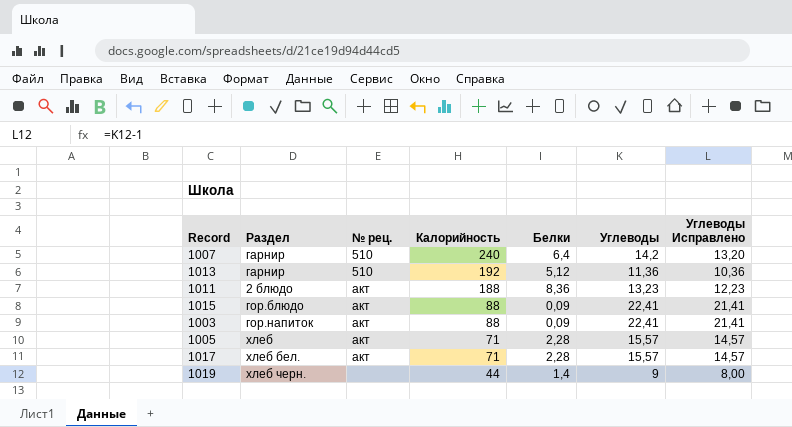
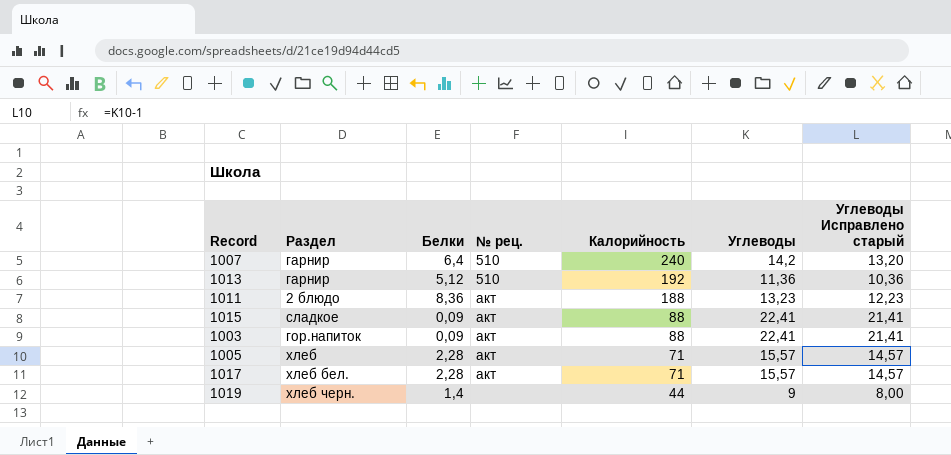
column Белки | position: 5 -> 3
column name: Углеводы Исправлено -> Углеводы Исправлено старый
1015 | Раздел: гор.блюдо -> сладкое

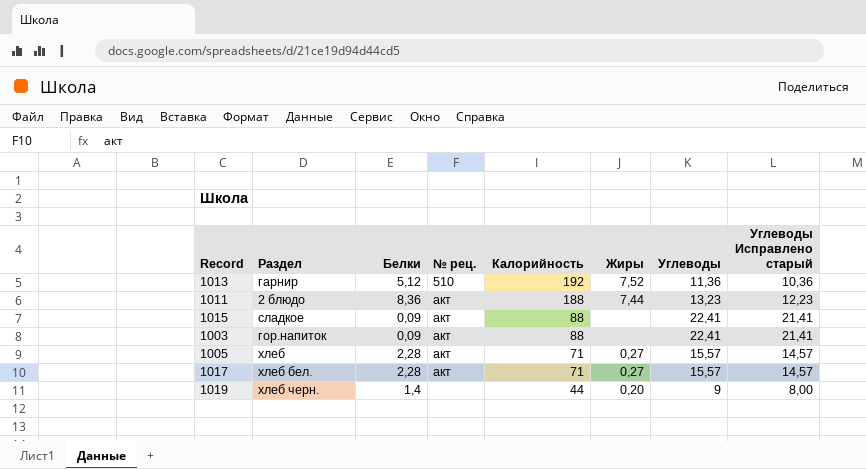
column Жиры | position: none -> 6
row 1007: гарнир | 6,4 | 510 | 240 | 14,2 | 13,20 -> none

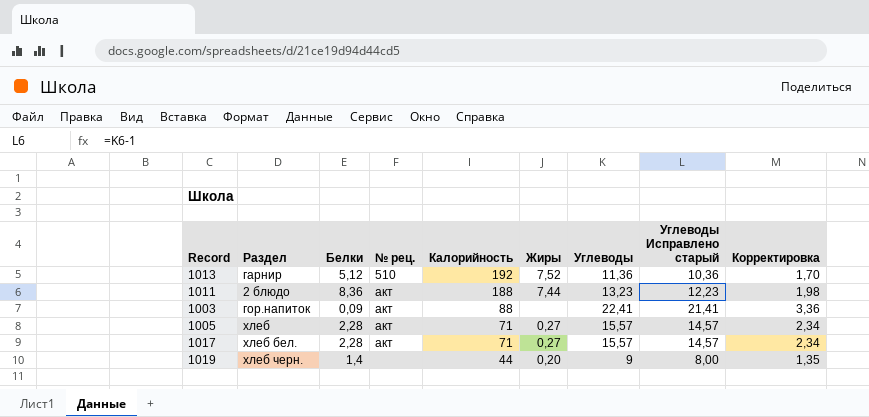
column Корректировка | formula: none -> [Углеводы] * 0,15
row 1015: сладкое | 0,09 | акт | 88 | none | 22,41 | 21,41 -> none

